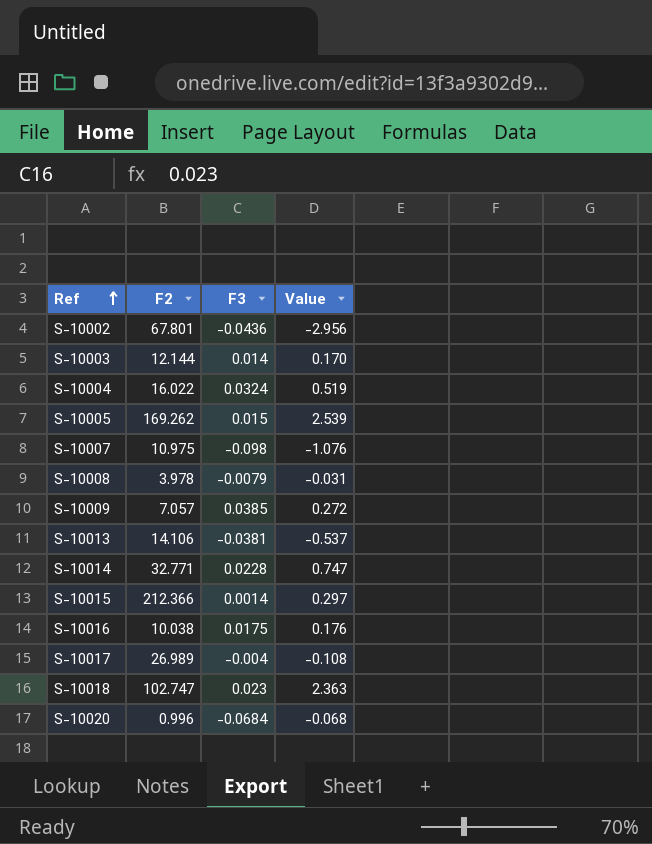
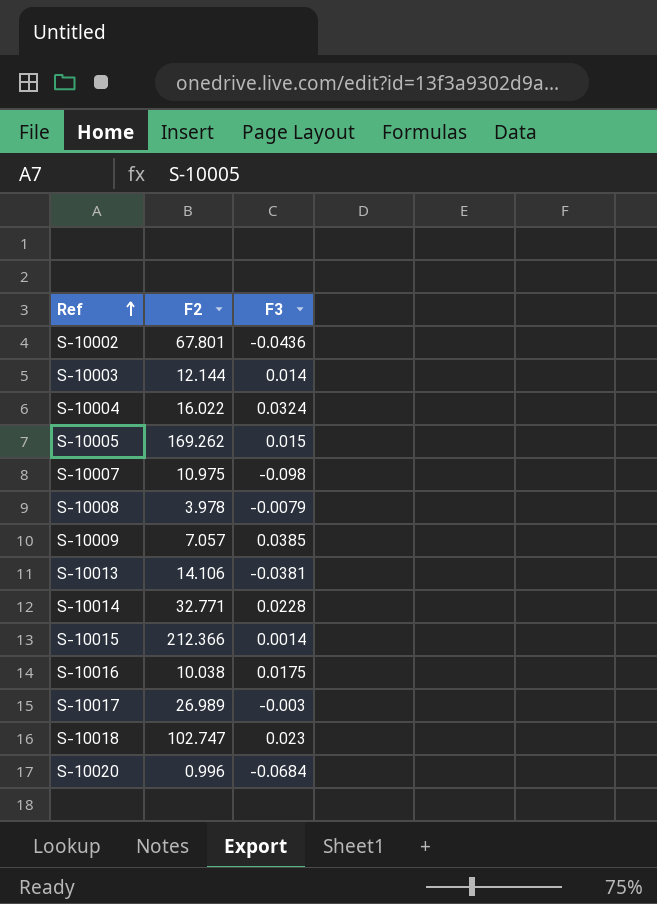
column Value | formula: [F2] * [F3] -> none
S-10017 | F3: -0.004 -> -0.003

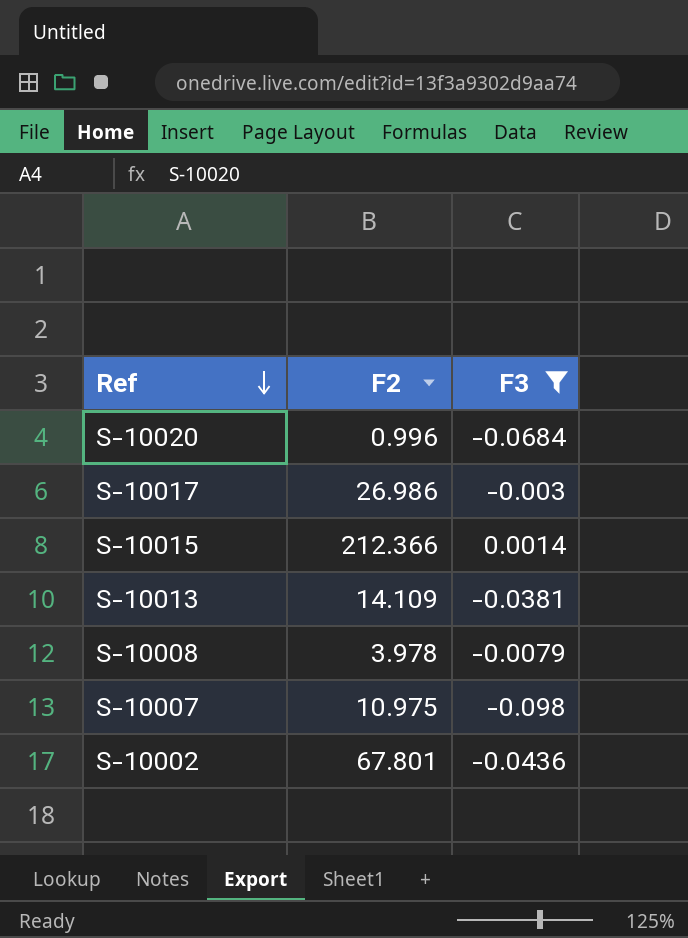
filter: none -> F3 <= 0.0014
row order: Ref ascending -> Ref descending
S-10017 | F2: 26.989 -> 26.986
S-10013 | F2: 14.106 -> 14.109

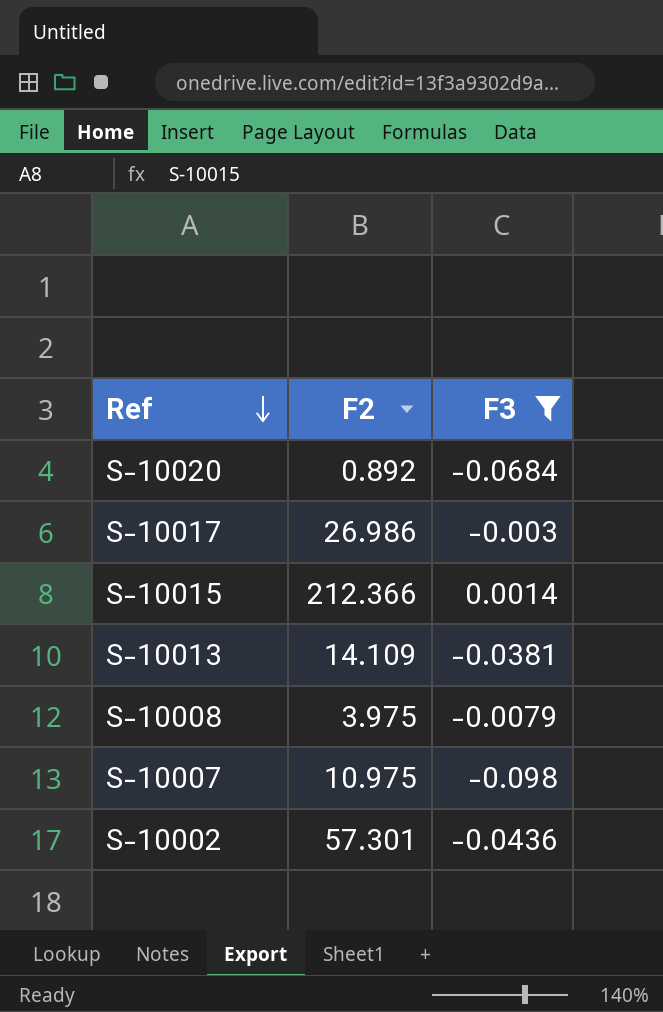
S-10020 | F2: 0.996 -> 0.892
S-10008 | F2: 3.978 -> 3.975
S-10002 | F2: 67.801 -> 57.301

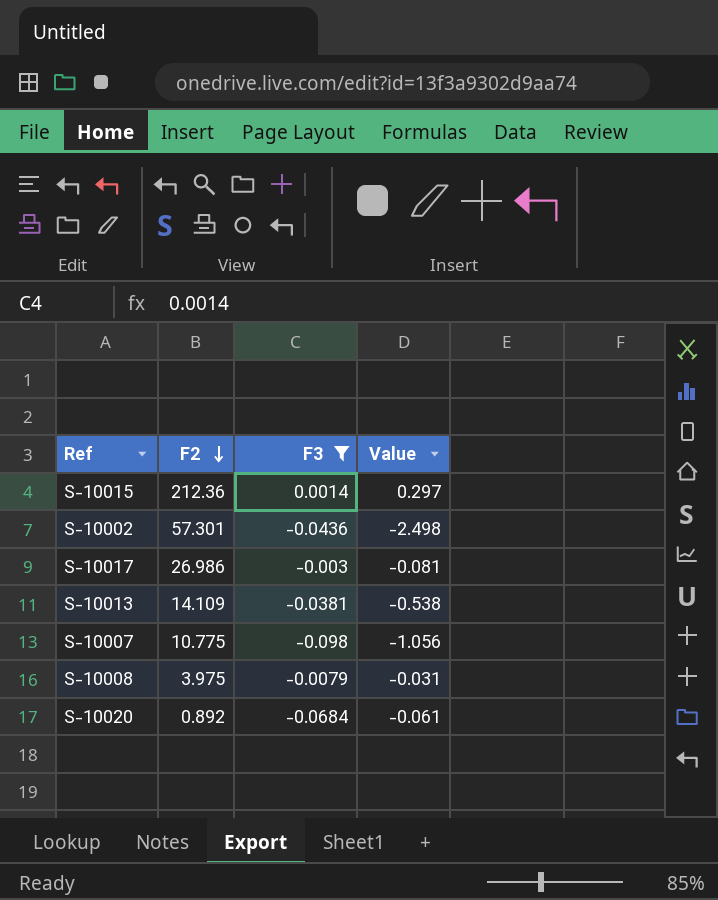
row order: Ref descending -> F2 descending
column Value | formula: none -> [F2] * [F3]
S-10015 | F2: 212.366 -> 212.36
S-10007 | F2: 10.975 -> 10.775

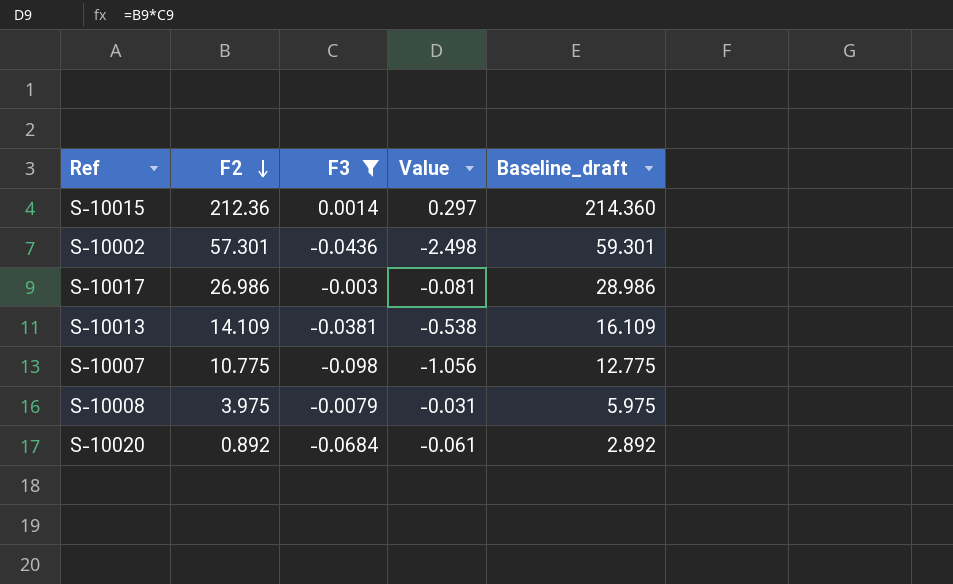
column Baseline_draft | formula: none -> [F2] + 2

